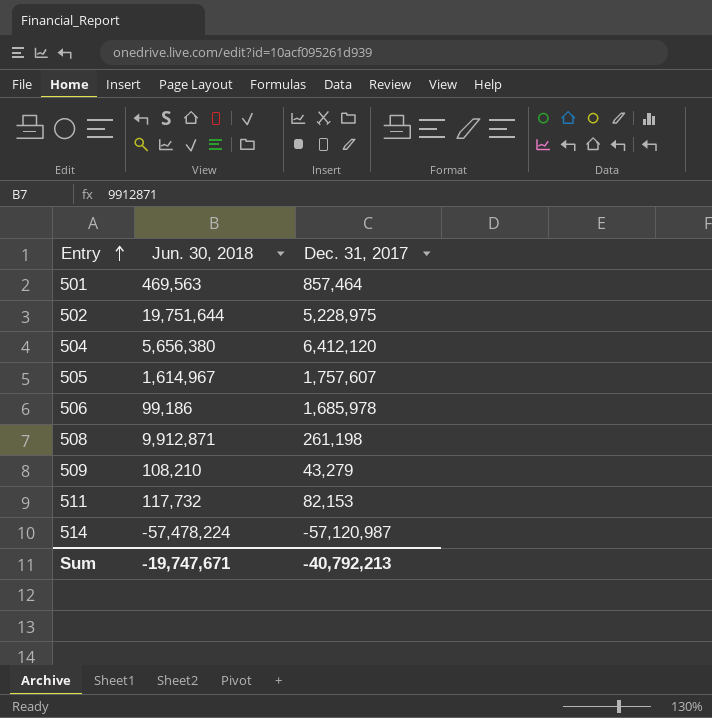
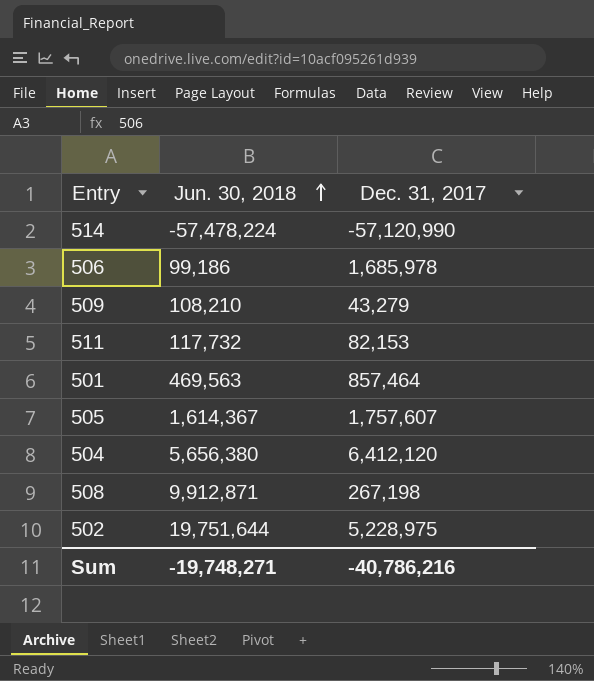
row order: Entry ascending -> Jun. 30, 2018 ascending
514 | Dec. 31, 2017: -57,120,987 -> -57,120,990
505 | Jun. 30, 2018: 1,614,967 -> 1,614,367
508 | Dec. 31, 2017: 261,198 -> 267,198
Sum | Jun. 30, 2018: -19,747,671 -> -19,748,271
Sum | Dec. 31, 2017: -40,792,213 -> -40,786,216

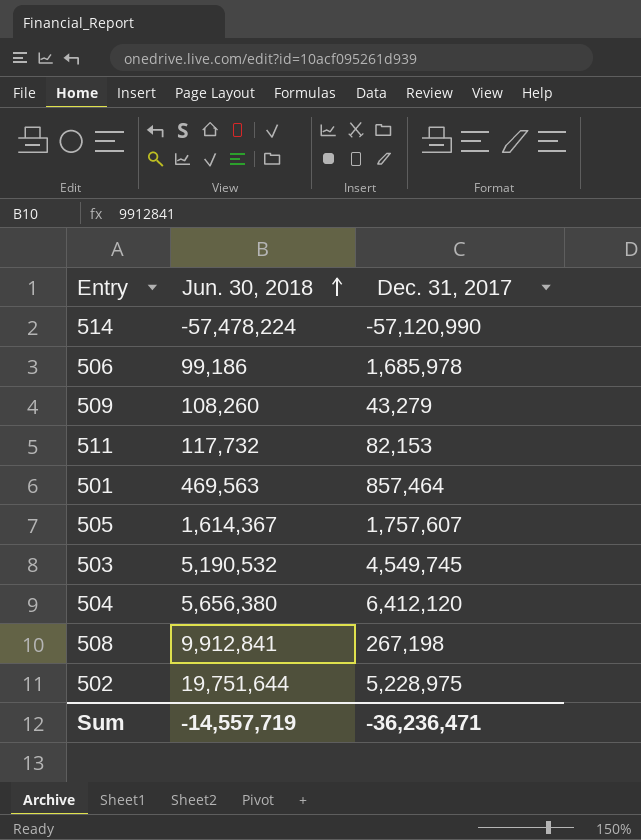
509 | Jun. 30, 2018: 108,210 -> 108,260
row 503: none -> 5,190,532 | 4,549,745
508 | Jun. 30, 2018: 9,912,871 -> 9,912,841
Sum | Jun. 30, 2018: -19,748,271 -> -14,557,719
Sum | Dec. 31, 2017: -40,786,216 -> -36,236,471

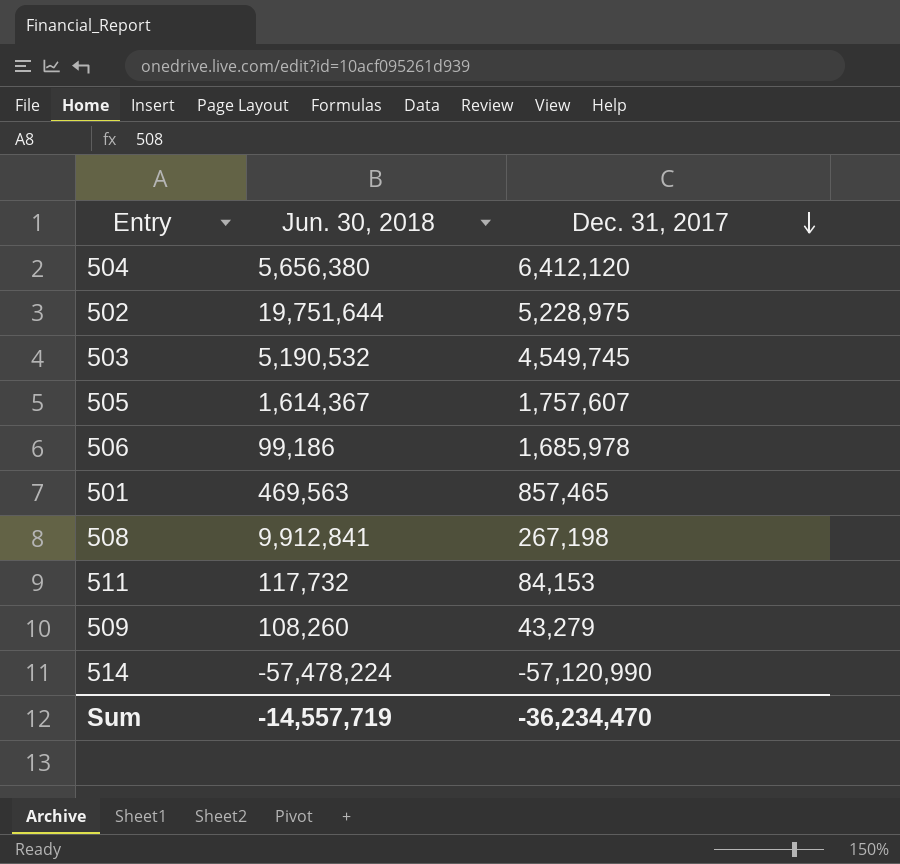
row order: Jun. 30, 2018 ascending -> Dec. 31, 2017 descending
501 | Dec. 31, 2017: 857,464 -> 857,465
511 | Dec. 31, 2017: 82,153 -> 84,153
Sum | Dec. 31, 2017: -36,236,471 -> -36,234,470

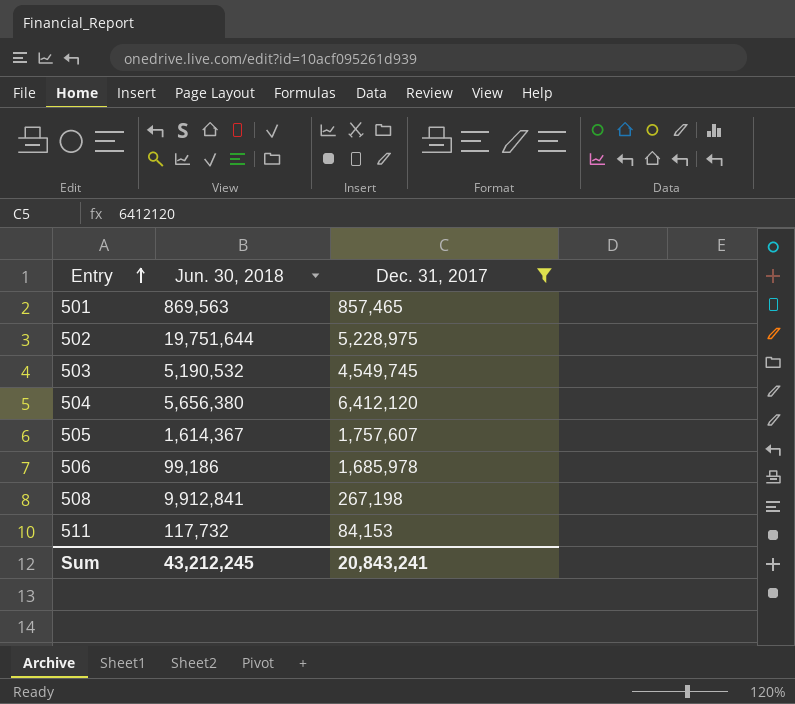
filter: none -> Dec. 31, 2017 >= 84,153
row order: Dec. 31, 2017 descending -> Entry ascending
501 | Jun. 30, 2018: 469,563 -> 869,563
Sum | Jun. 30, 2018: -14,557,719 -> 43,212,245
Sum | Dec. 31, 2017: -36,234,470 -> 20,843,241

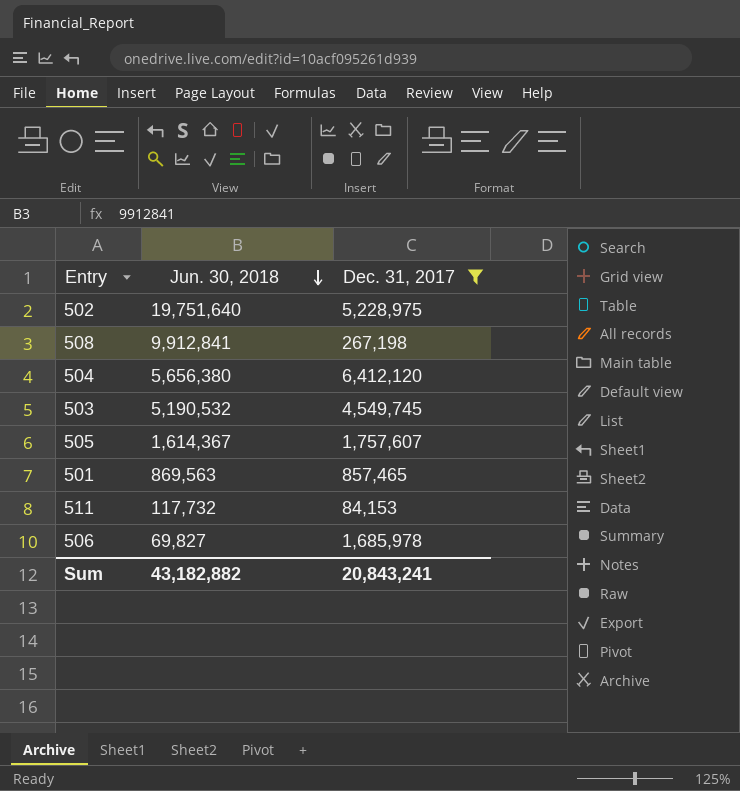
row order: Entry ascending -> Jun. 30, 2018 descending
502 | Jun. 30, 2018: 19,751,644 -> 19,751,640
506 | Jun. 30, 2018: 99,186 -> 69,827
Sum | Jun. 30, 2018: 43,212,245 -> 43,182,882

